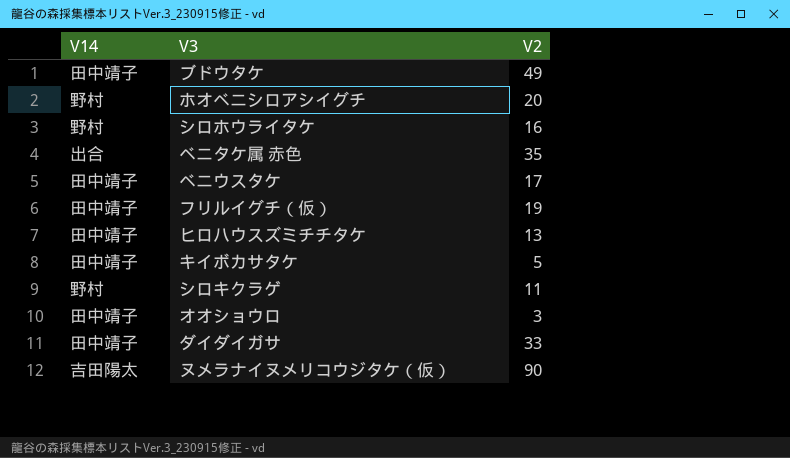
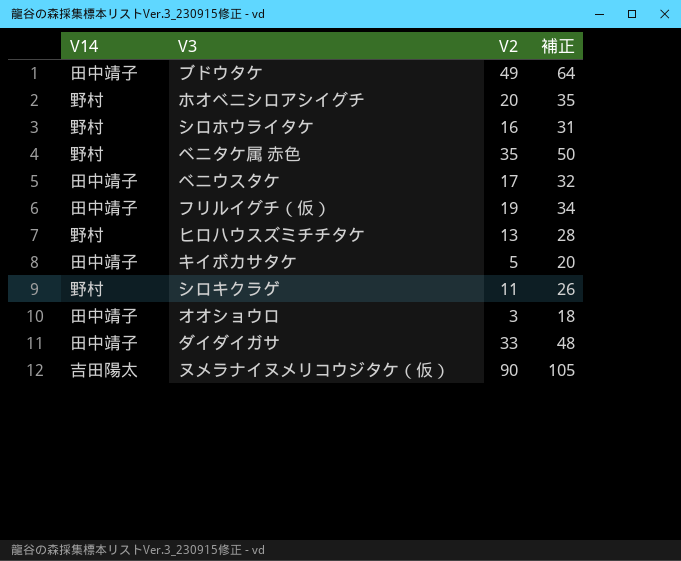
column 補正 | formula: none -> [V2] + 15
ベニタケ属 赤色 | V14: 出合 -> 野村
ヒロハウスズミチチタケ | V14: 田中靖子 -> 野村

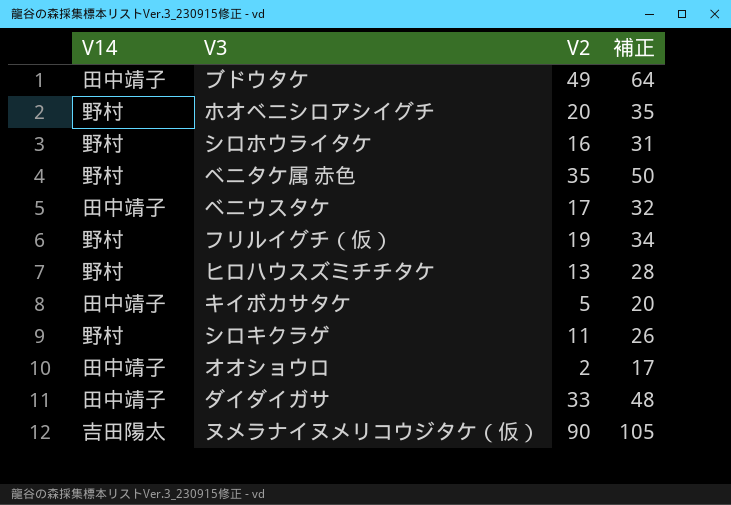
フリルイグチ（仮） | V14: 田中靖子 -> 野村
オオショウロ | V2: 3 -> 2
オオショウロ | 補正: 18 -> 17

